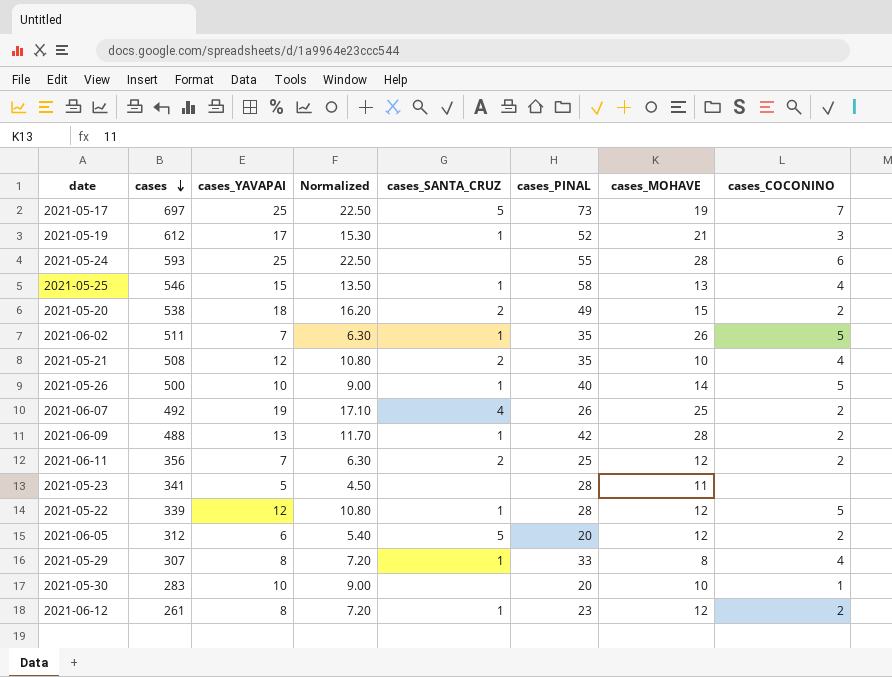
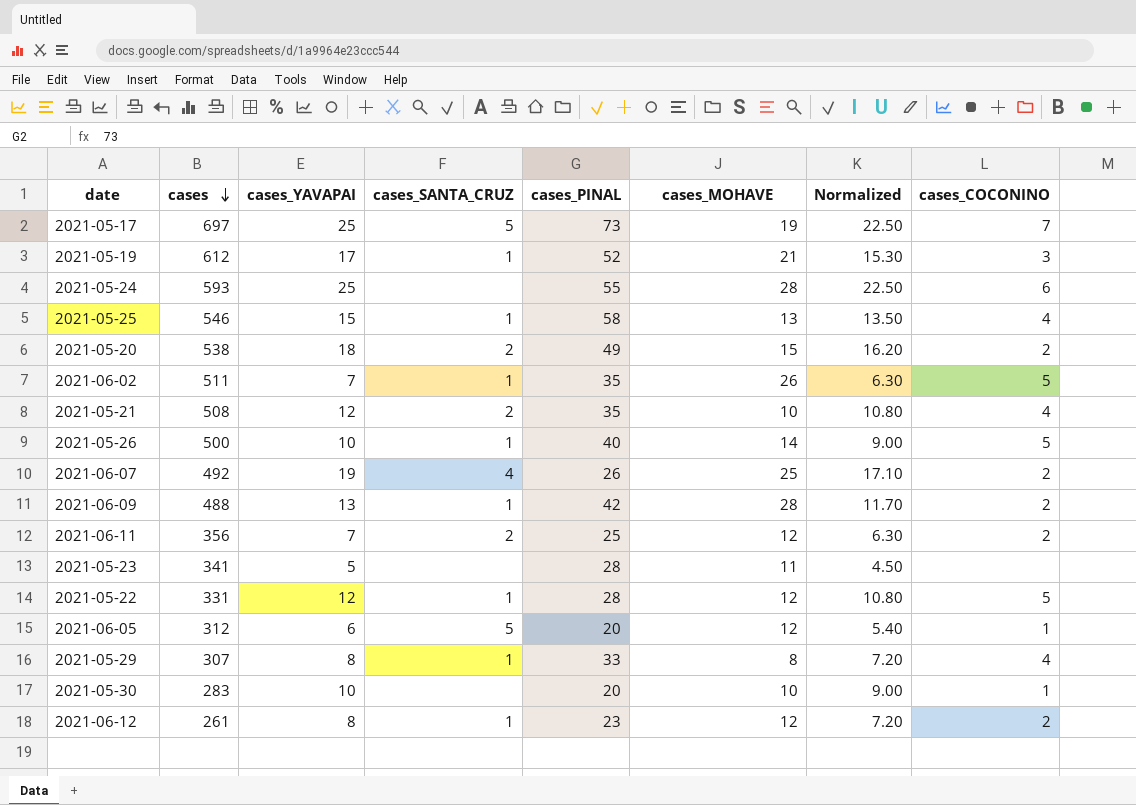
column Normalized | position: 4 -> 7
2021-05-22 | cases: 339 -> 331
2021-06-05 | cases_COCONINO: 2 -> 1

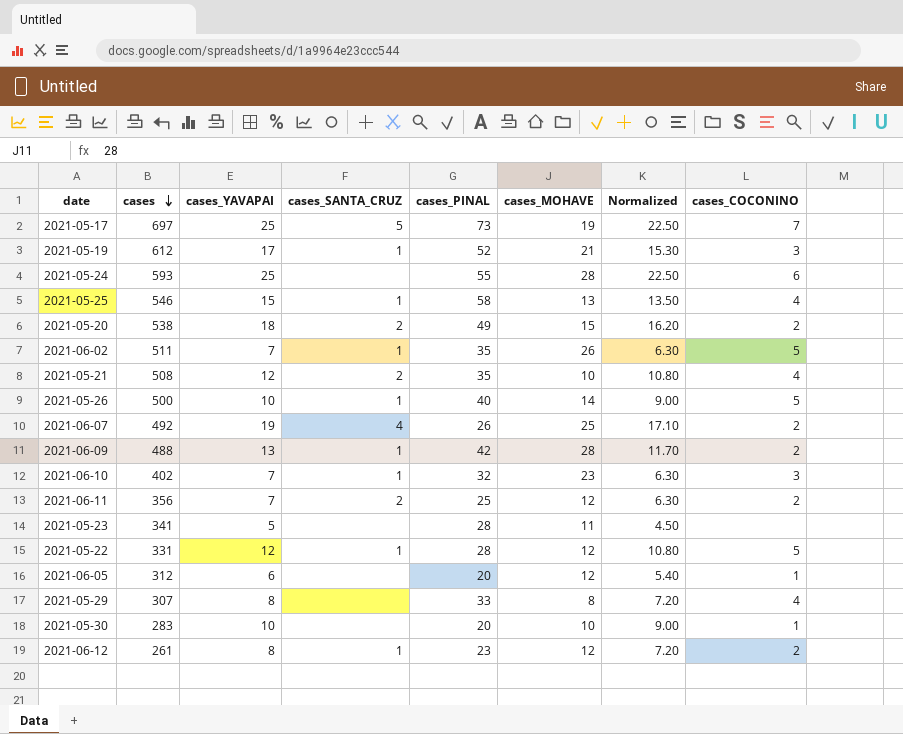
row 2021-06-10: none -> 402 | 7 | 1 | 32 | 23 | 6.30 | 3
2021-06-05 | cases_SANTA_CRUZ: 5 -> none
2021-05-29 | cases_SANTA_CRUZ: 1 -> none

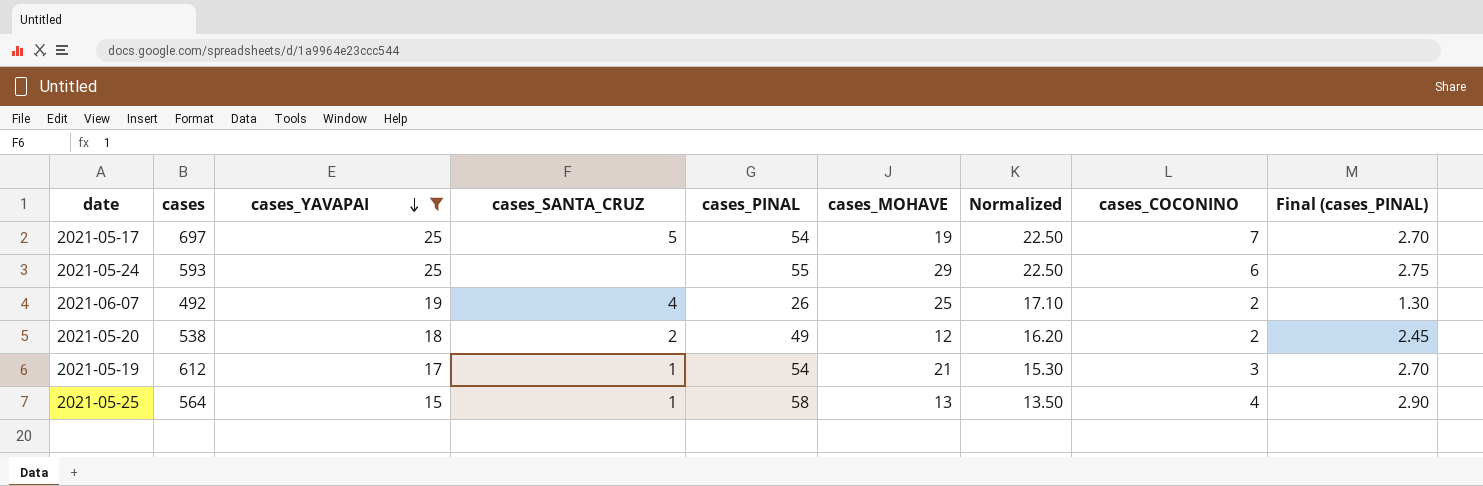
filter: none -> cases_YAVAPAI >= 15
row order: cases descending -> cases_YAVAPAI descending
column Final (cases_PINAL) | formula: none -> [cases_PINAL] * 0.05
2021-05-17 | cases_PINAL: 73 -> 54
2021-05-24 | cases_MOHAVE: 28 -> 29
2021-05-20 | cases_MOHAVE: 15 -> 12
2021-05-19 | cases_PINAL: 52 -> 54
2021-05-25 | cases: 546 -> 564

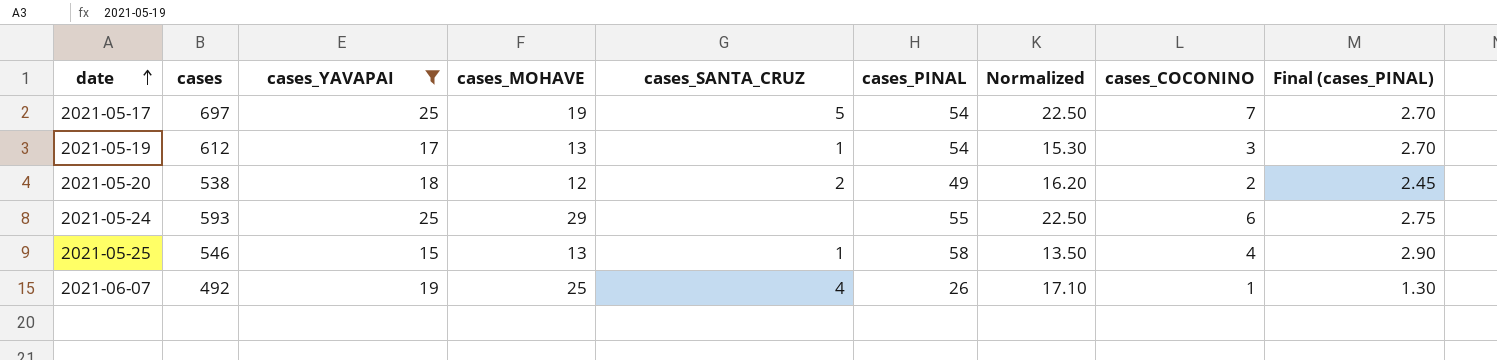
row order: cases_YAVAPAI descending -> date ascending
column cases_MOHAVE | position: 6 -> 4
2021-05-19 | cases_MOHAVE: 21 -> 13
2021-05-25 | cases: 564 -> 546
2021-06-07 | cases_COCONINO: 2 -> 1

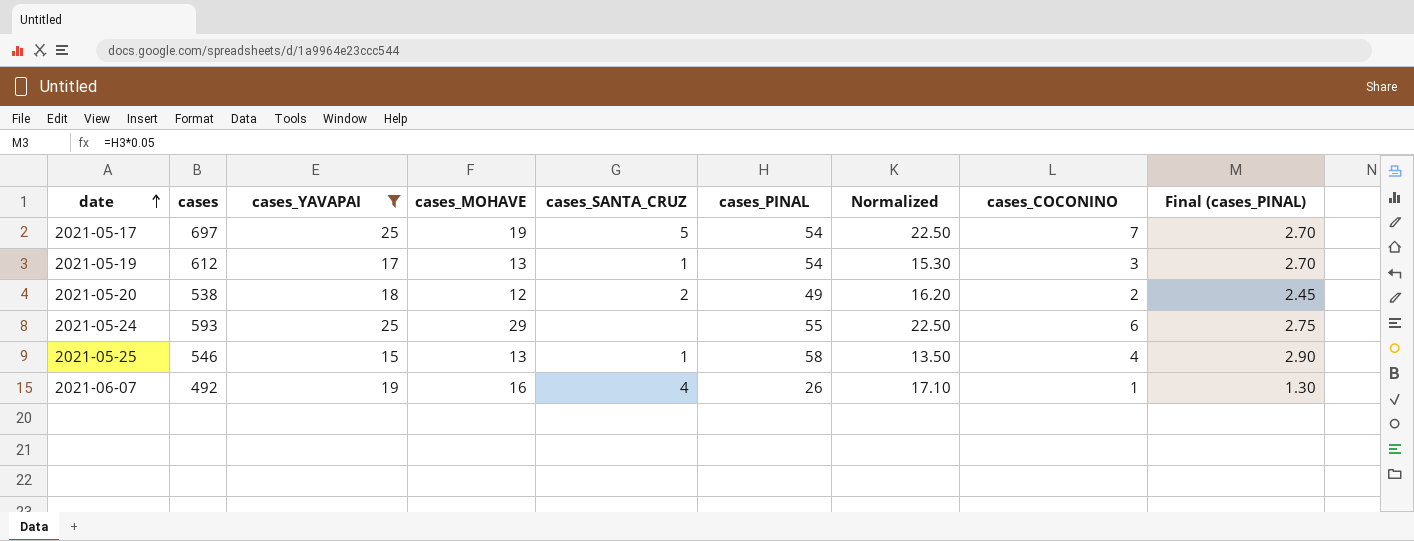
2021-06-07 | cases_MOHAVE: 25 -> 16

